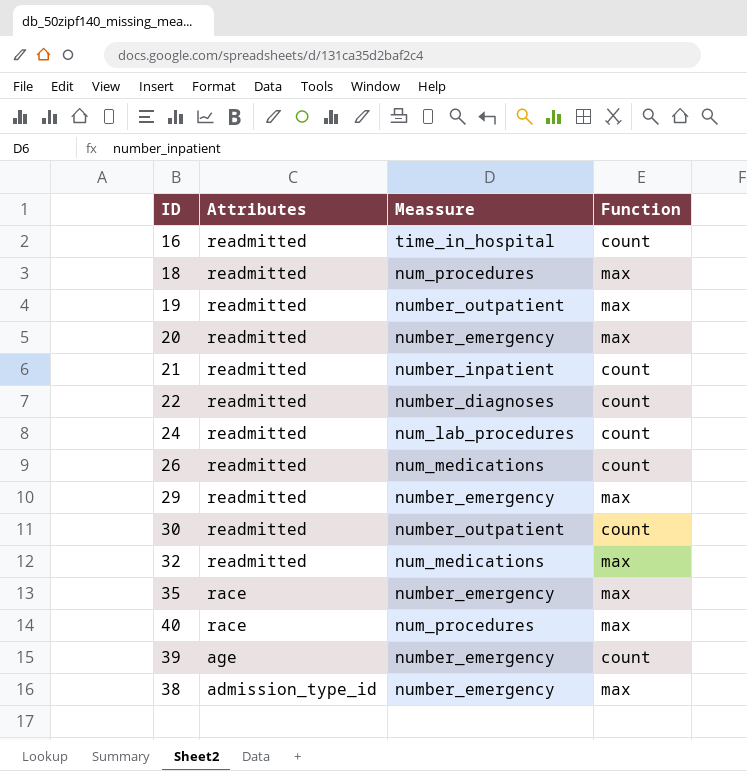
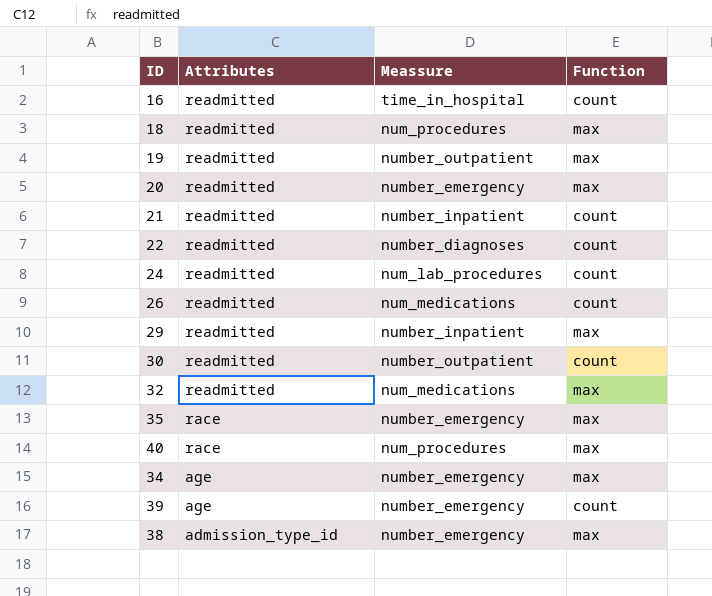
29 | Meassure: number_emergency -> number_inpatient
row 34: none -> age | number_emergency | max

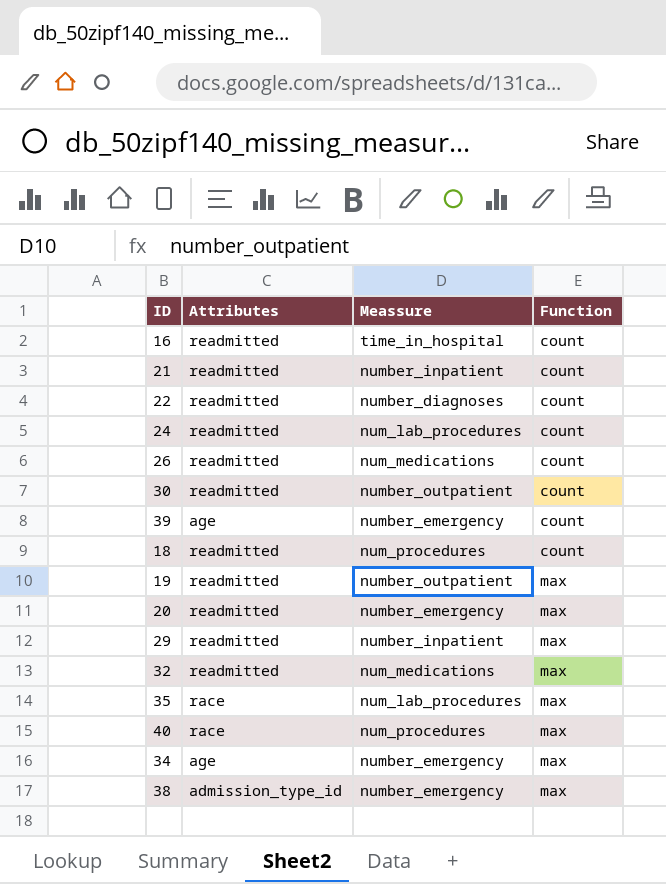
row order: Attributes descending -> Function ascending
18 | Function: max -> count
35 | Meassure: number_emergency -> num_lab_procedures

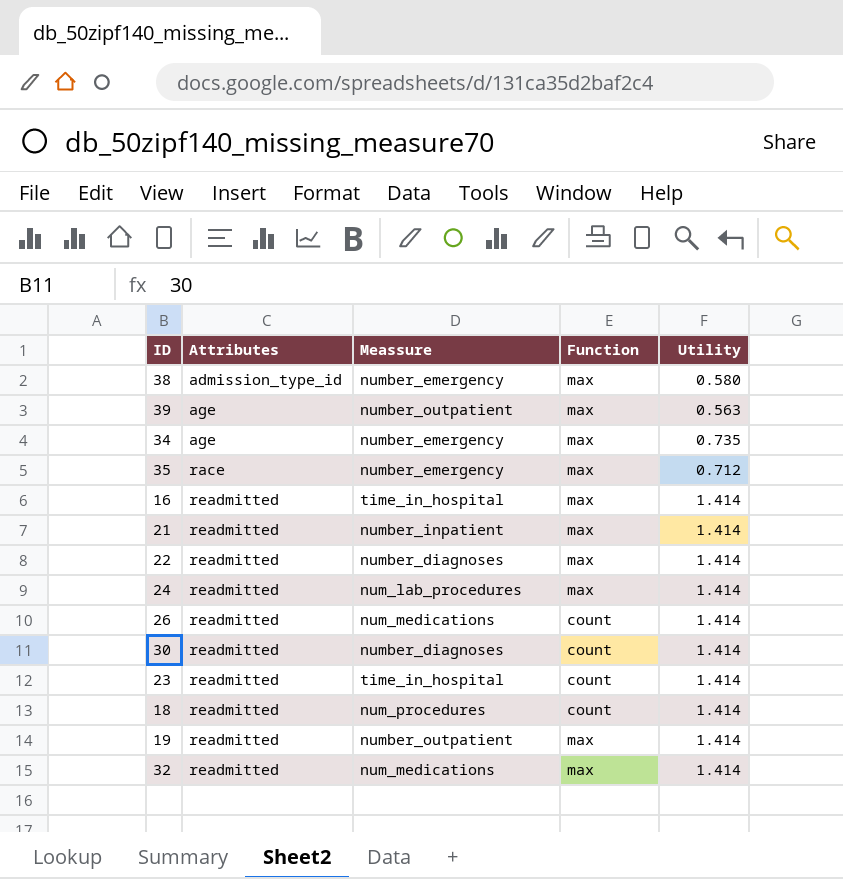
row order: Function ascending -> Attributes ascending
column Utility | position: none -> 5
row 20: readmitted | number_emergency | max -> none
row 29: readmitted | number_inpatient | max -> none
row 40: race | num_procedures | max -> none
39 | Meassure: number_emergency -> number_outpatient
39 | Function: count -> max
35 | Meassure: num_lab_procedures -> number_emergency
16 | Function: count -> max
21 | Function: count -> max
22 | Function: count -> max
24 | Function: count -> max
30 | Meassure: number_outpatient -> number_diagnoses
row 23: none -> readmitted | time_in_hospital | count | 1.414

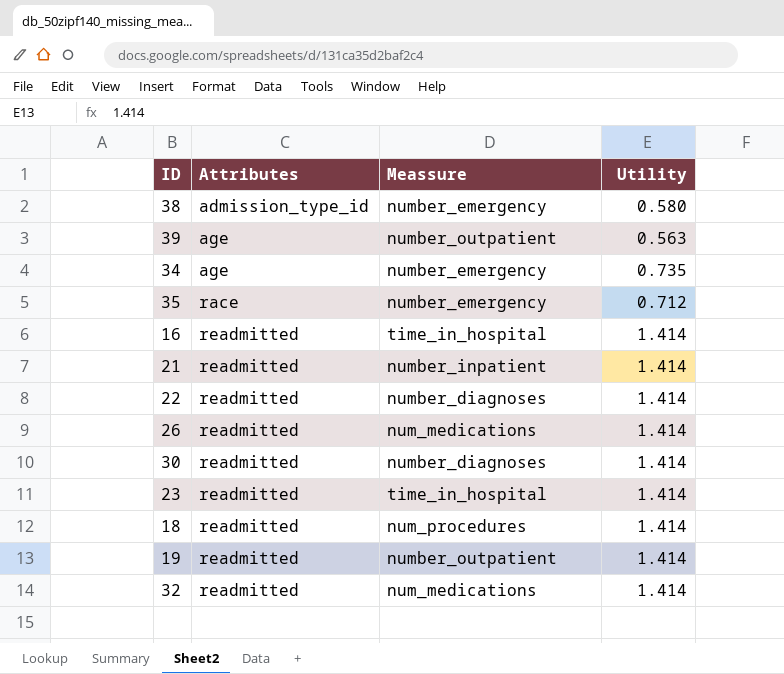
column Function | position: 4 -> none
row 24: readmitted | num_lab_procedures | max | 1.414 -> none

